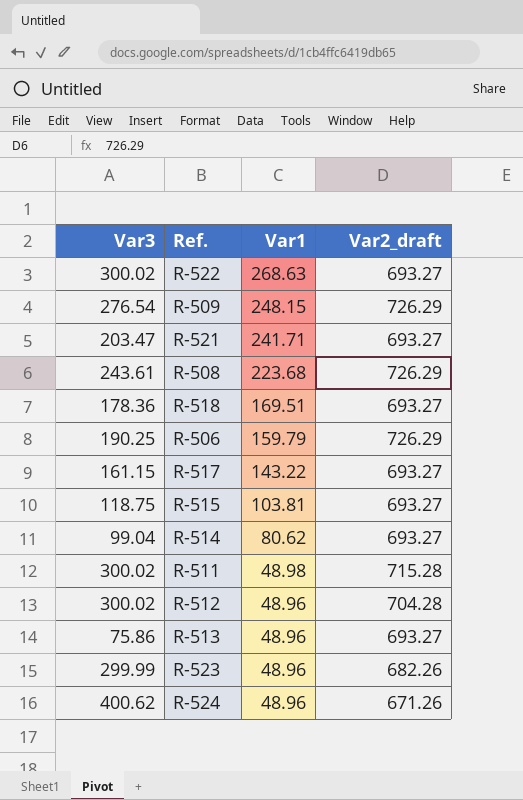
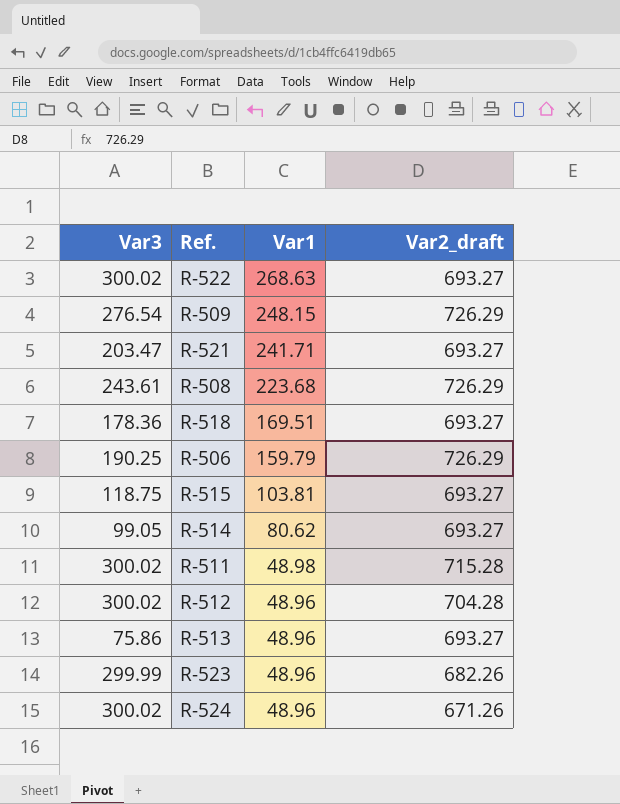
row R-517: 161.15 | 143.22 | 693.27 -> none
R-514 | Var3: 99.04 -> 99.05
R-524 | Var3: 400.62 -> 300.02

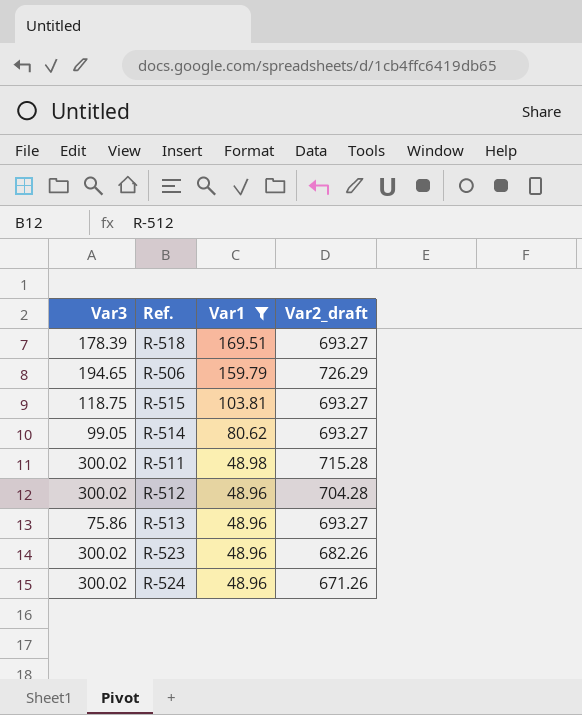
filter: none -> Var1 <= 169.51
R-518 | Var3: 178.36 -> 178.39
R-506 | Var3: 190.25 -> 194.65
R-523 | Var3: 299.99 -> 300.02

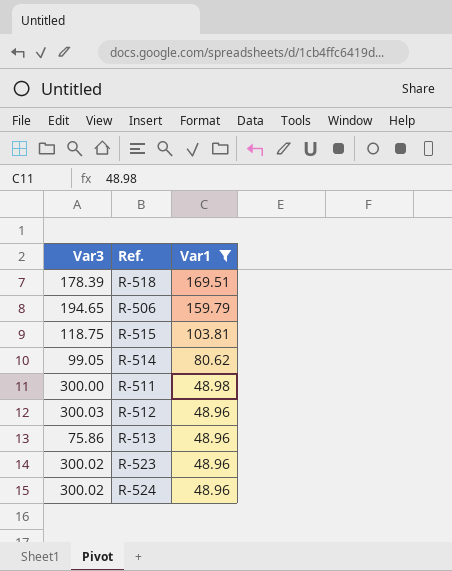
column Var2_draft | position: 4 -> none
R-511 | Var3: 300.02 -> 300.00
R-512 | Var3: 300.02 -> 300.03

